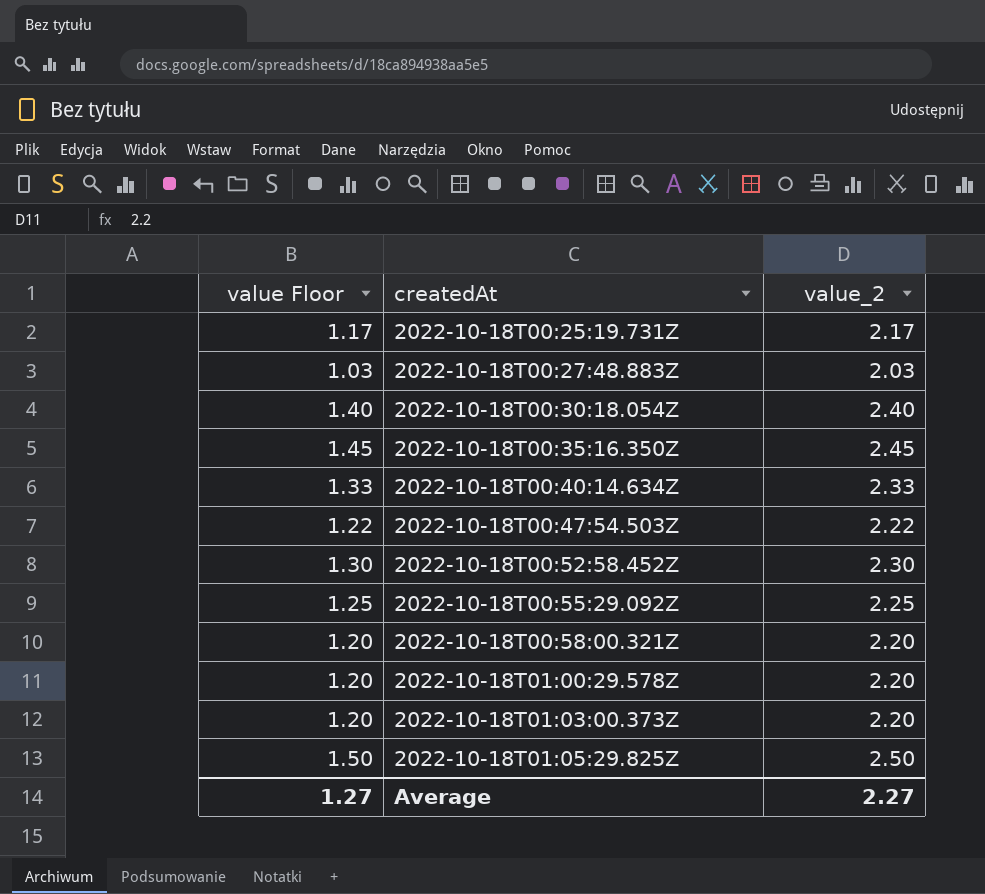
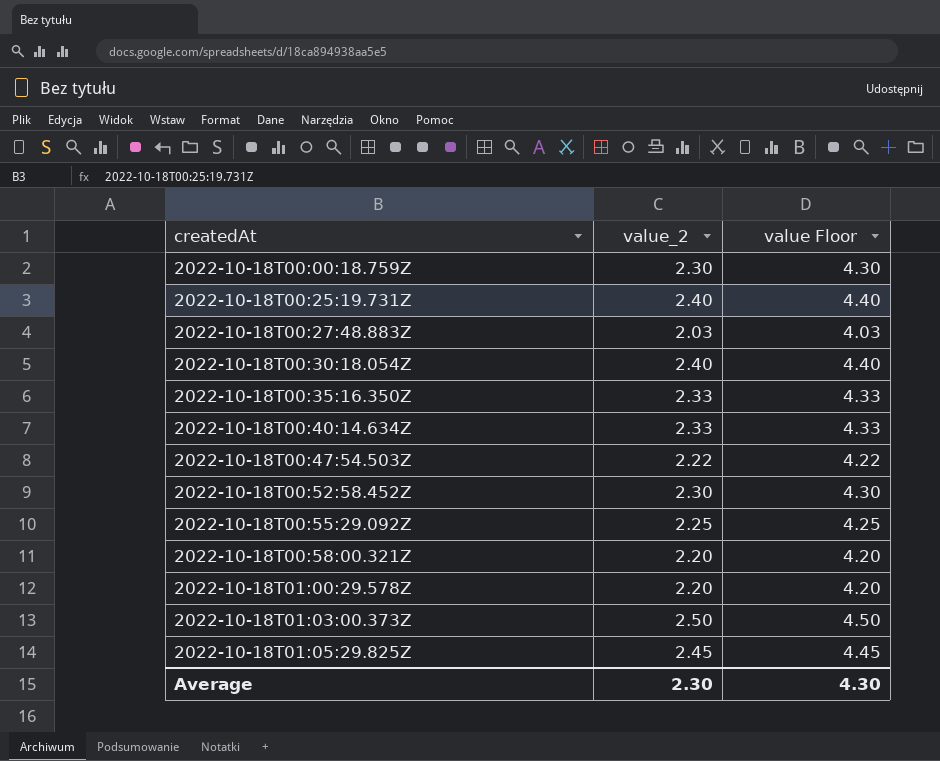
column value Floor | formula: [value_2] - 1 -> [value_2] + 2
column value Floor | position: 1 -> 3
row 2022-10-18T00:00:18.759Z: none -> 2.30 | 4.30
2022-10-18T00:25:19.731Z | value_2: 2.17 -> 2.40
2022-10-18T00:35:16.350Z | value_2: 2.45 -> 2.33
2022-10-18T01:03:00.373Z | value_2: 2.20 -> 2.50
2022-10-18T01:05:29.825Z | value_2: 2.50 -> 2.45
Average | value_2: 2.27 -> 2.30
Average | value Floor: 1.27 -> 4.30

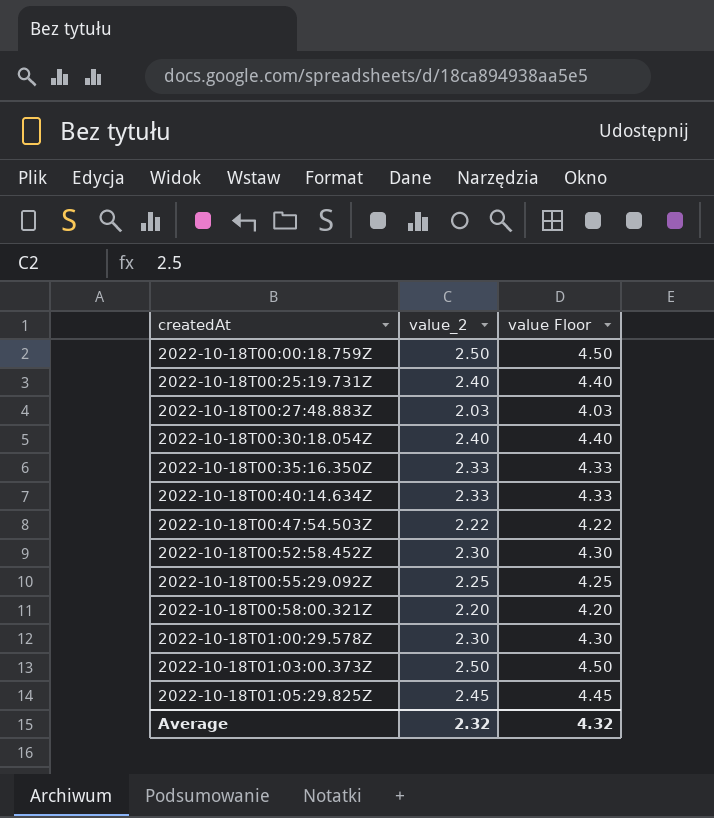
2022-10-18T00:00:18.759Z | value_2: 2.30 -> 2.50
2022-10-18T00:00:18.759Z | value Floor: 4.30 -> 4.50
2022-10-18T01:00:29.578Z | value_2: 2.20 -> 2.30
2022-10-18T01:00:29.578Z | value Floor: 4.20 -> 4.30
Average | value_2: 2.30 -> 2.32
Average | value Floor: 4.30 -> 4.32

